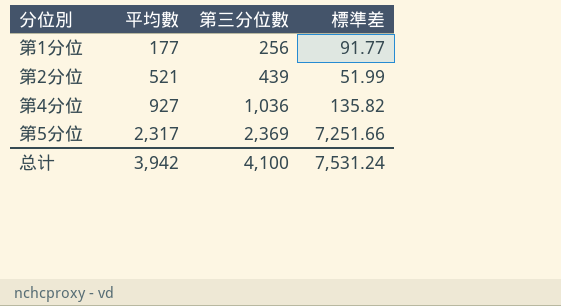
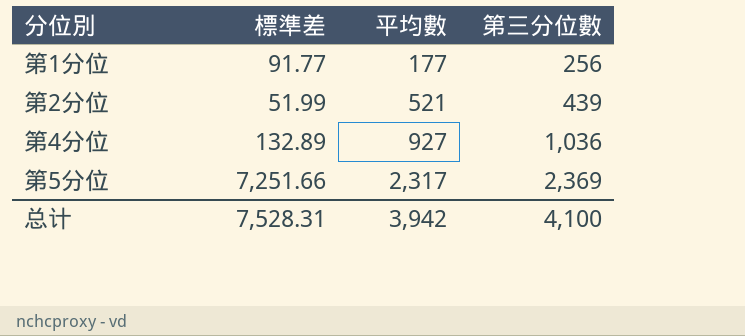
column 標準差 | position: 4 -> 2
第4分位 | 標準差: 135.82 -> 132.89
总计 | 標準差: 7,531.24 -> 7,528.31

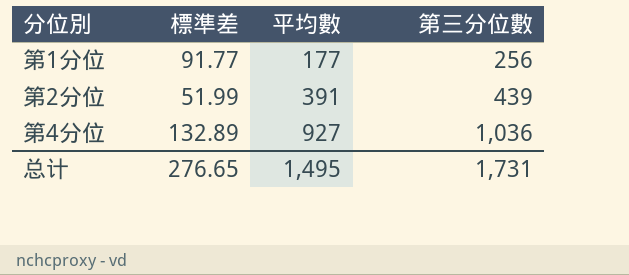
row 第5分位: 7,251.66 | 2,317 | 2,369 -> none
第2分位 | 平均數: 521 -> 391
总计 | 標準差: 7,528.31 -> 276.65
总计 | 平均數: 3,942 -> 1,495
总计 | 第三分位數: 4,100 -> 1,731

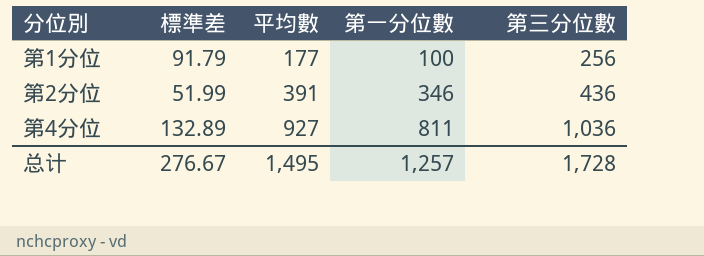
column 第一分位數 | position: none -> 4
第1分位 | 標準差: 91.77 -> 91.79
第2分位 | 第三分位數: 439 -> 436
总计 | 標準差: 276.65 -> 276.67
总计 | 第三分位數: 1,731 -> 1,728

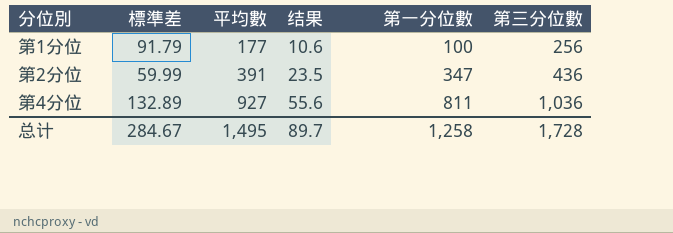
column 结果 | formula: none -> [平均數] * 0.06
第2分位 | 標準差: 51.99 -> 59.99
第2分位 | 第一分位數: 346 -> 347
总计 | 標準差: 276.67 -> 284.67
总计 | 第一分位數: 1,257 -> 1,258

